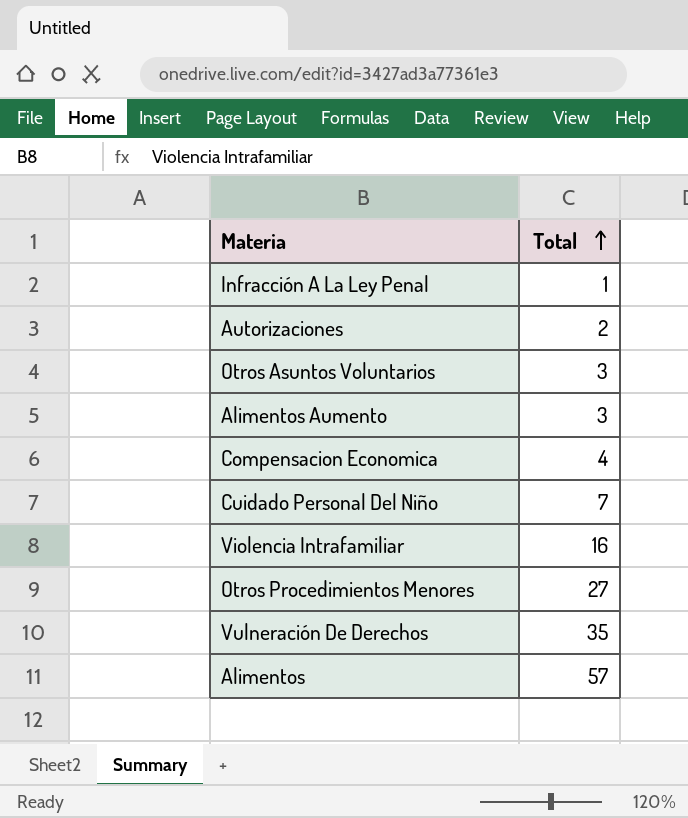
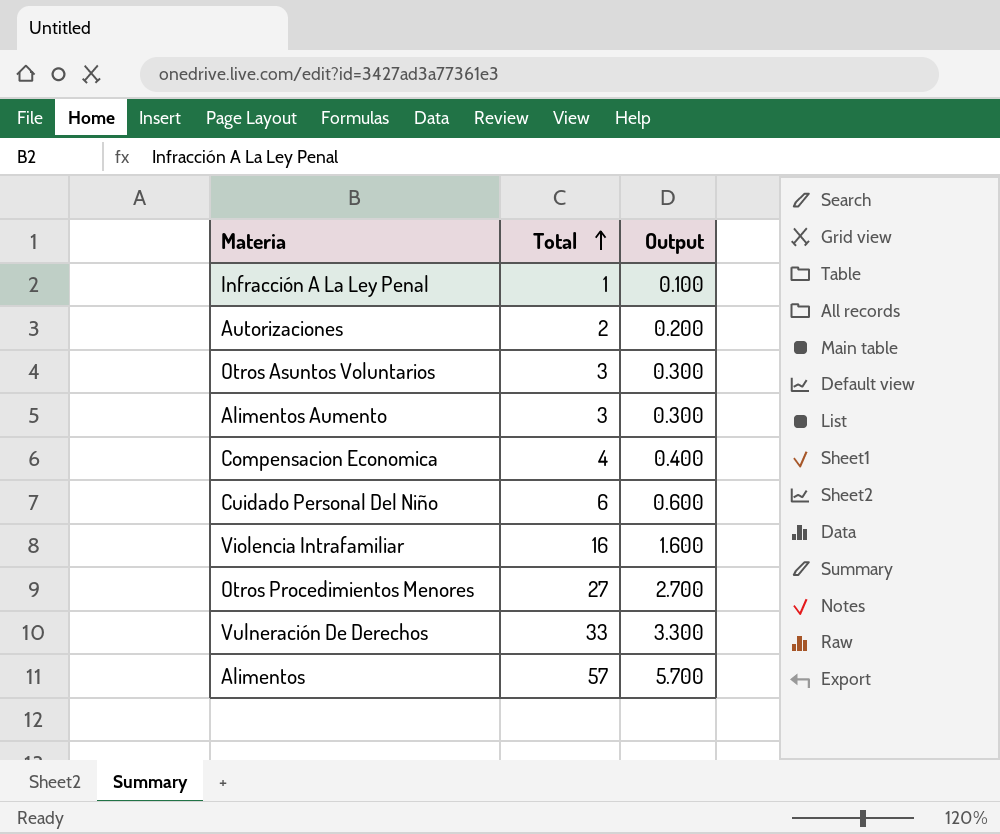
column Output | formula: none -> [Total] * 0.1
Cuidado Personal Del Niño | Total: 7 -> 6
Vulneración De Derechos | Total: 35 -> 33

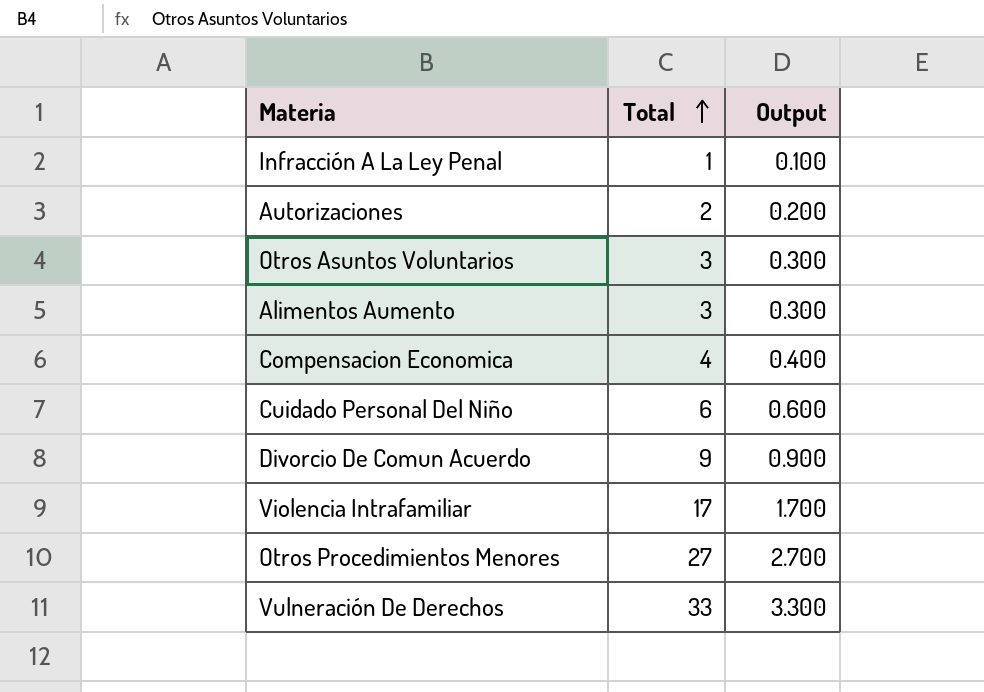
row Alimentos: 57 | 5.700 -> none
row Divorcio De Comun Acuerdo: none -> 9 | 0.900
Violencia Intrafamiliar | Total: 16 -> 17
Violencia Intrafamiliar | Output: 1.600 -> 1.700

